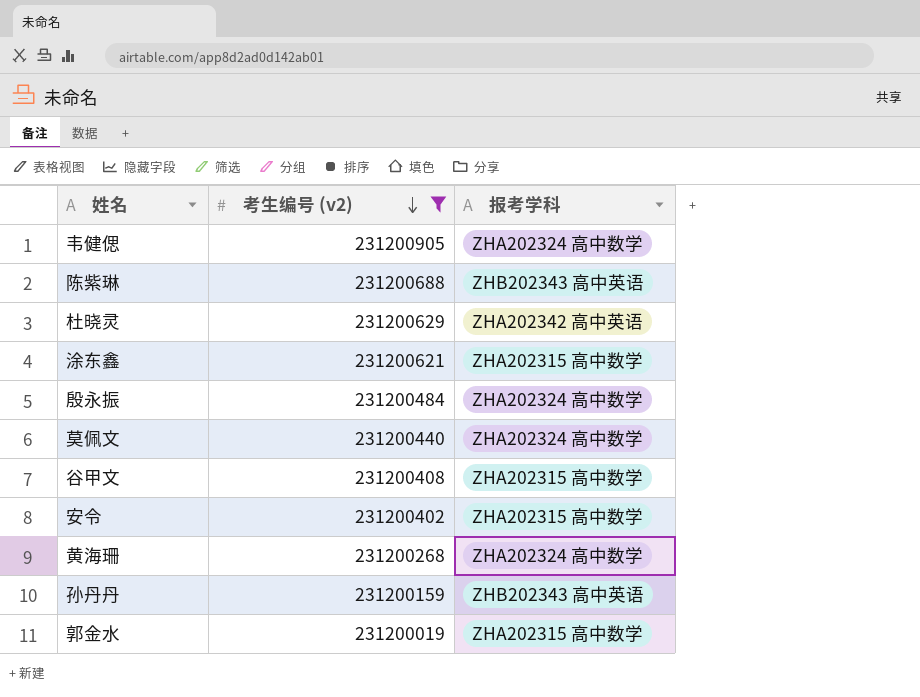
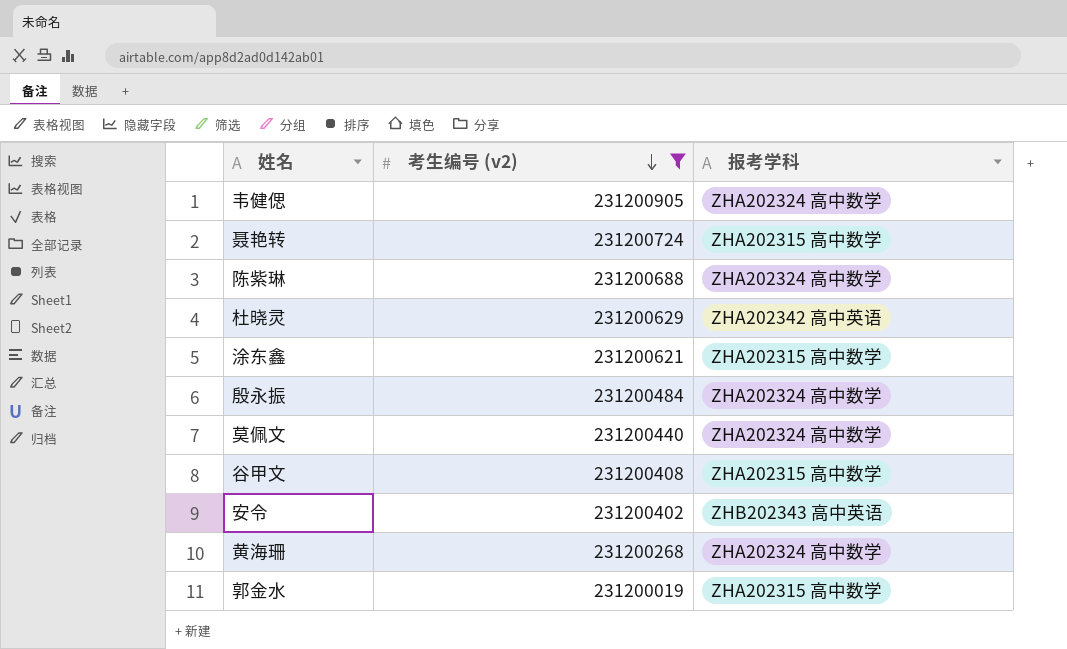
row 孙丹丹: 231200159 | ZHB202343 高中英语 -> none
row 聂艳转: none -> 231200724 | ZHA202315 高中数学
陈紫琳 | 报考学科: ZHB202343 高中英语 -> ZHA202324 高中数学
安令 | 报考学科: ZHA202315 高中数学 -> ZHB202343 高中英语

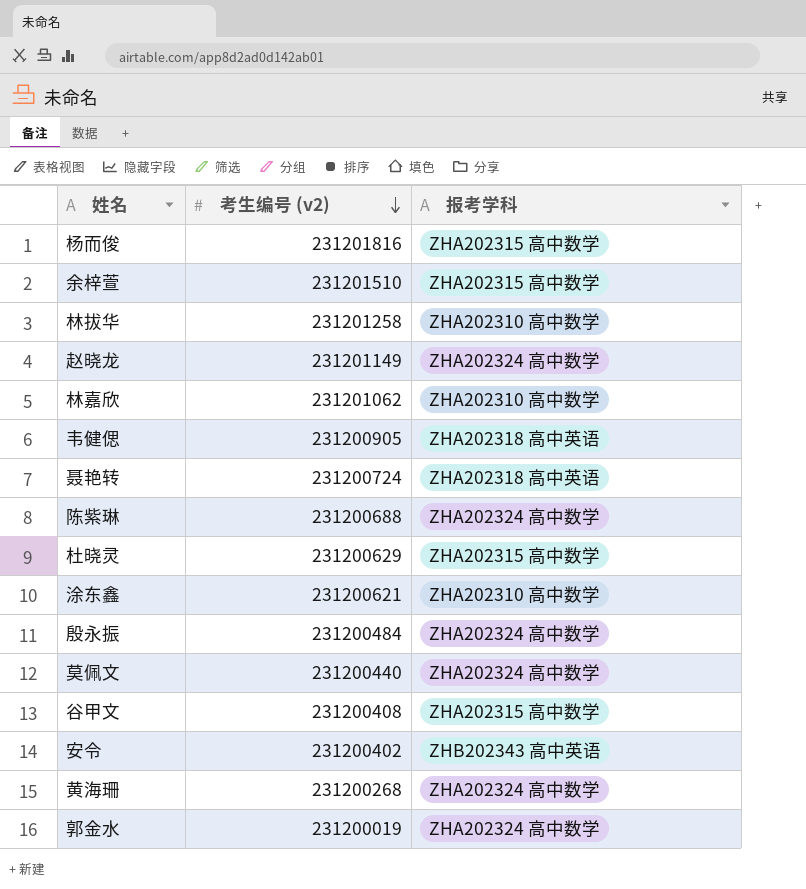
filter: 考生编号 (v2) <= 231200905 -> none
韦健偲 | 报考学科: ZHA202324 高中数学 -> ZHA202318 高中英语
聂艳转 | 报考学科: ZHA202315 高中数学 -> ZHA202318 高中英语
杜晓灵 | 报考学科: ZHA202342 高中英语 -> ZHA202315 高中数学
涂东鑫 | 报考学科: ZHA202315 高中数学 -> ZHA202310 高中数学
郭金水 | 报考学科: ZHA202315 高中数学 -> ZHA202324 高中数学

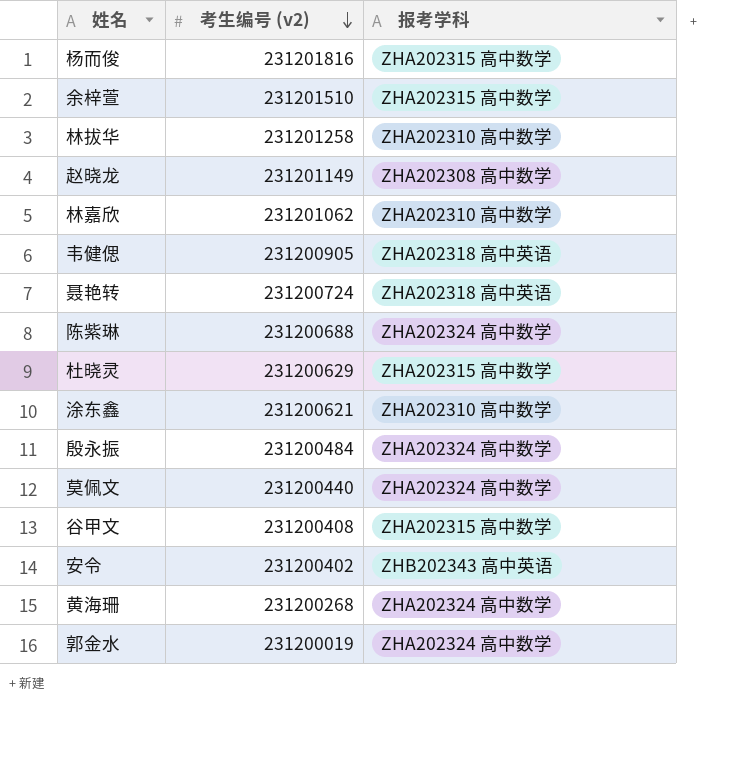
赵晓龙 | 报考学科: ZHA202324 高中数学 -> ZHA202308 高中数学

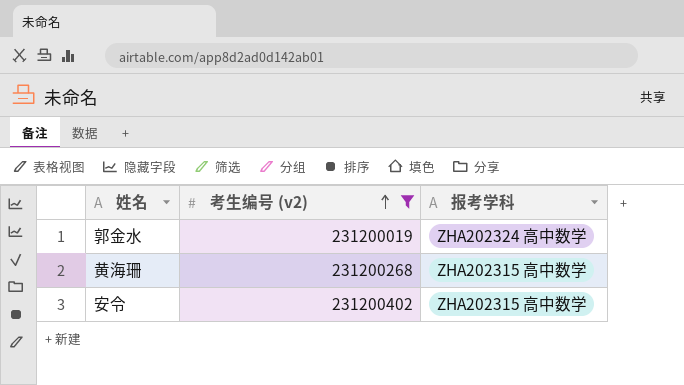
filter: none -> 考生编号 (v2) <= 231200402
row order: 考生编号 (v2) descending -> 考生编号 (v2) ascending
黄海珊 | 报考学科: ZHA202324 高中数学 -> ZHA202315 高中数学
安令 | 报考学科: ZHB202343 高中英语 -> ZHA202315 高中数学

